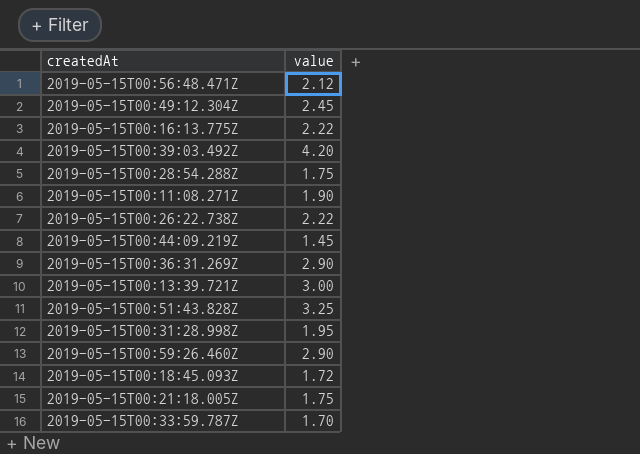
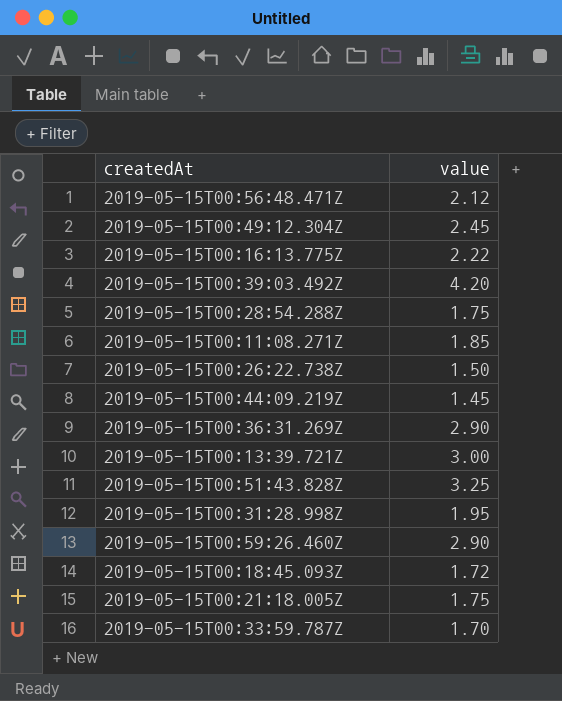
2019-05-15T00:11:08.271Z | value: 1.90 -> 1.85
2019-05-15T00:26:22.738Z | value: 2.22 -> 1.50

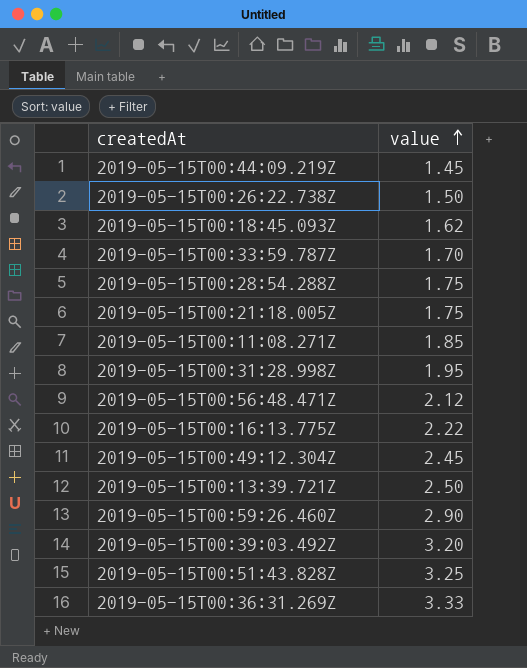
row order: none -> value ascending
2019-05-15T00:18:45.093Z | value: 1.72 -> 1.62
2019-05-15T00:13:39.721Z | value: 3.00 -> 2.50
2019-05-15T00:39:03.492Z | value: 4.20 -> 3.20
2019-05-15T00:36:31.269Z | value: 2.90 -> 3.33

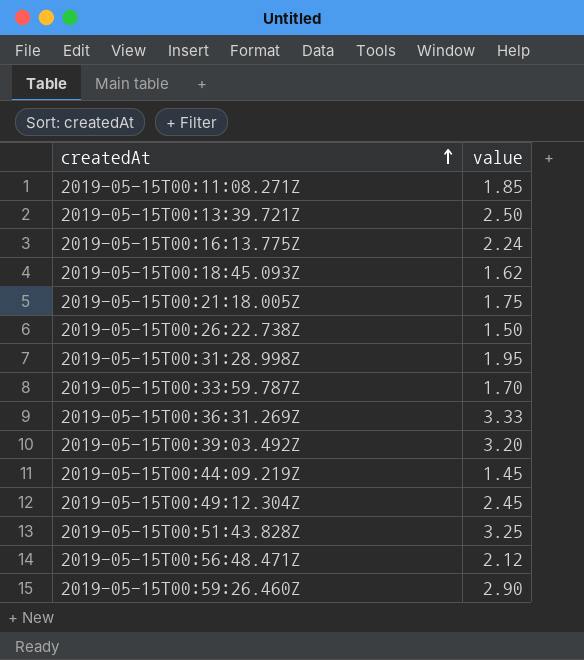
row order: value ascending -> createdAt ascending
row 2019-05-15T00:28:54.288Z: 1.75 -> none
2019-05-15T00:16:13.775Z | value: 2.22 -> 2.24

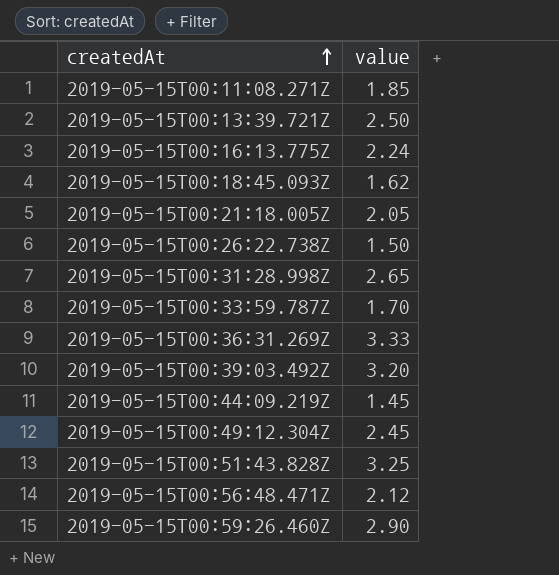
2019-05-15T00:21:18.005Z | value: 1.75 -> 2.05
2019-05-15T00:31:28.998Z | value: 1.95 -> 2.65

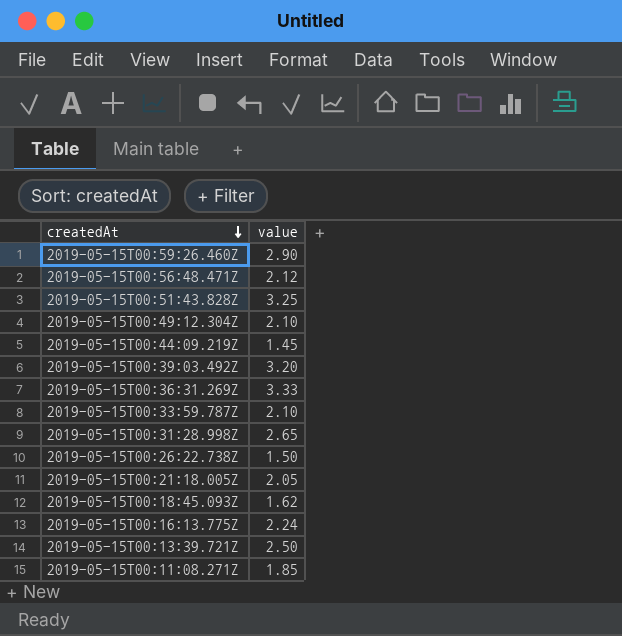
row order: createdAt ascending -> createdAt descending
2019-05-15T00:49:12.304Z | value: 2.45 -> 2.10
2019-05-15T00:33:59.787Z | value: 1.70 -> 2.10

